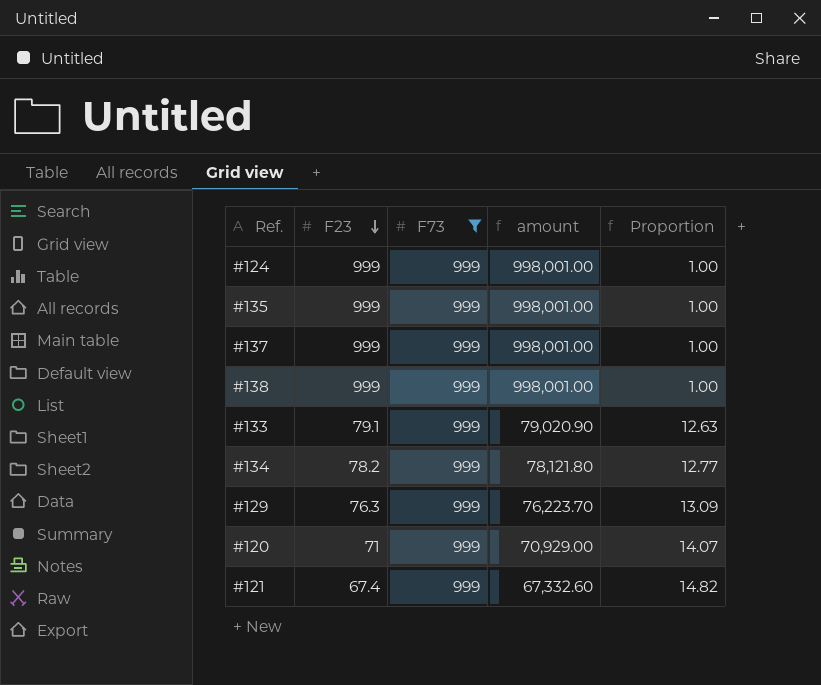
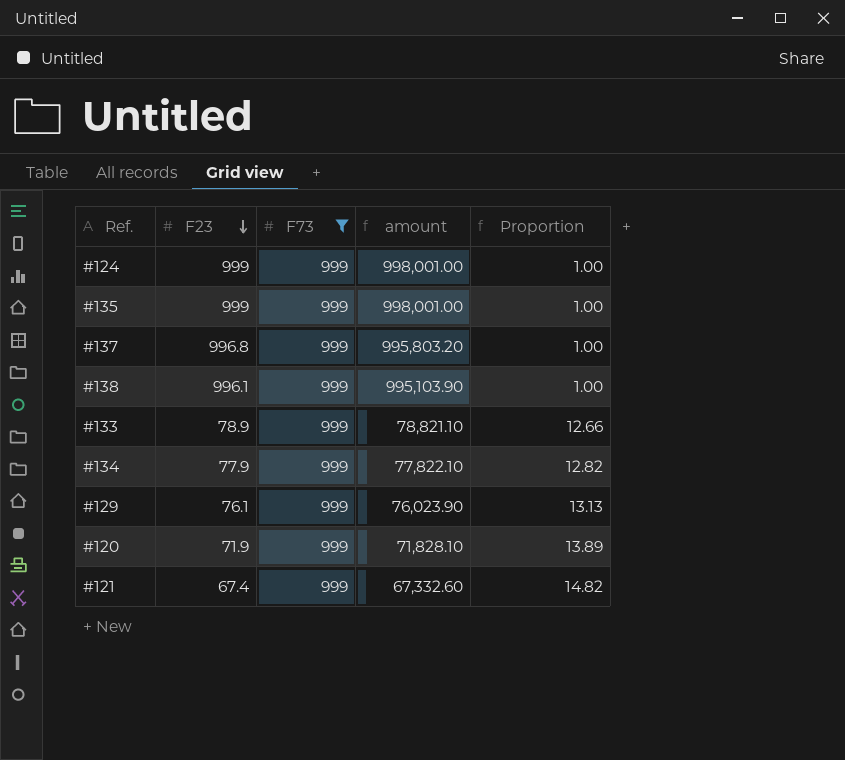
#137 | F23: 999 -> 996.8
#137 | amount: 998,001.00 -> 995,803.20
#138 | F23: 999 -> 996.1
#138 | amount: 998,001.00 -> 995,103.90
#133 | F23: 79.1 -> 78.9
#133 | amount: 79,020.90 -> 78,821.10
#133 | Proportion: 12.63 -> 12.66
#134 | F23: 78.2 -> 77.9
#134 | amount: 78,121.80 -> 77,822.10
#134 | Proportion: 12.77 -> 12.82
#129 | F23: 76.3 -> 76.1
#129 | amount: 76,223.70 -> 76,023.90
#129 | Proportion: 13.09 -> 13.13
#120 | F23: 71 -> 71.9
#120 | amount: 70,929.00 -> 71,828.10
#120 | Proportion: 14.07 -> 13.89

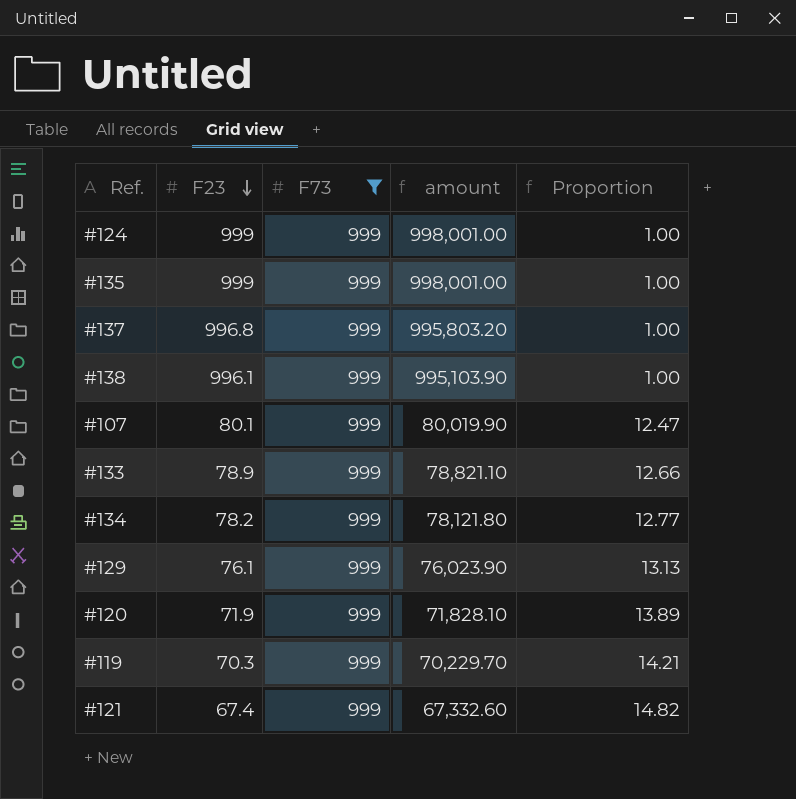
row #107: none -> 80.1 | 999 | 80,019.90 | 12.47
#134 | F23: 77.9 -> 78.2
#134 | amount: 77,822.10 -> 78,121.80
#134 | Proportion: 12.82 -> 12.77
row #119: none -> 70.3 | 999 | 70,229.70 | 14.21

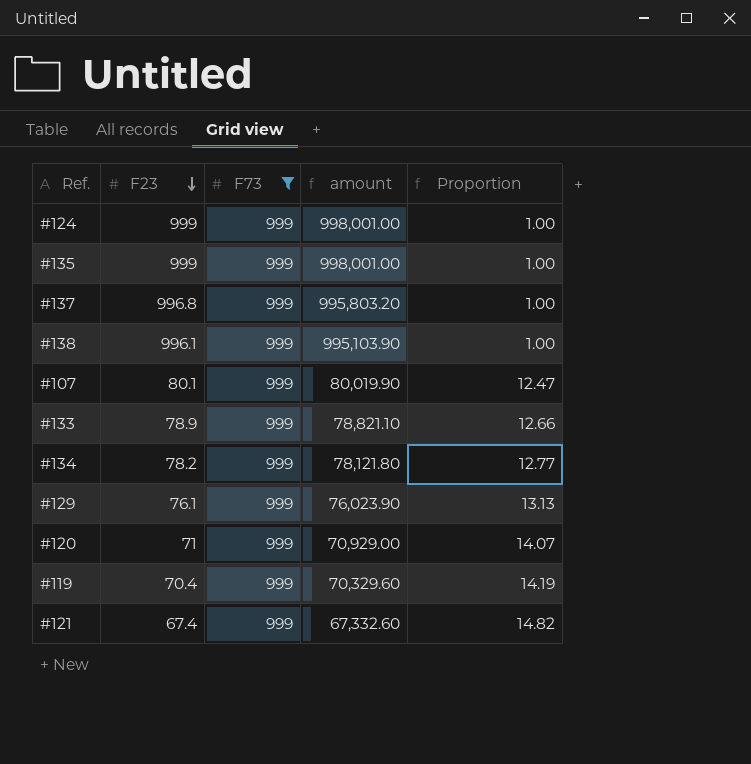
#120 | F23: 71.9 -> 71
#120 | amount: 71,828.10 -> 70,929.00
#120 | Proportion: 13.89 -> 14.07
#119 | F23: 70.3 -> 70.4
#119 | amount: 70,229.70 -> 70,329.60
#119 | Proportion: 14.21 -> 14.19

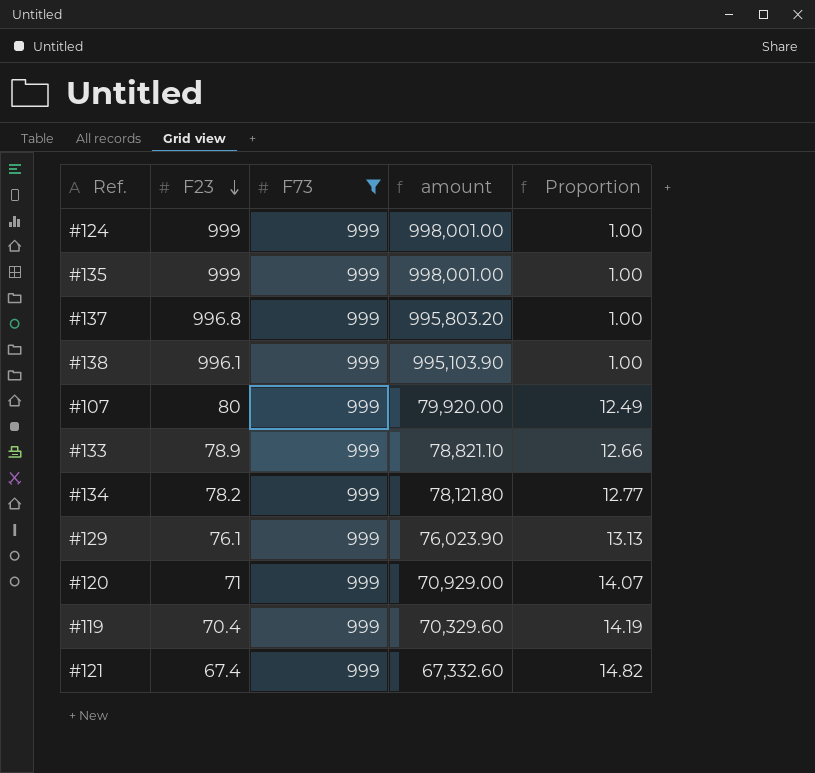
#107 | F23: 80.1 -> 80
#107 | amount: 80,019.90 -> 79,920.00
#107 | Proportion: 12.47 -> 12.49

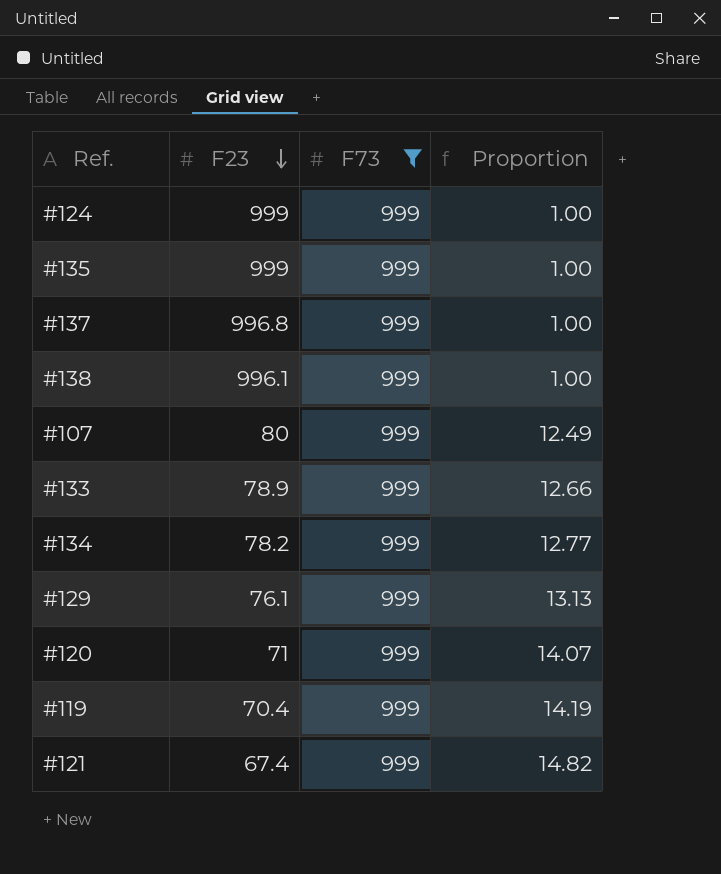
column amount | formula: [F23] * [F73] -> none

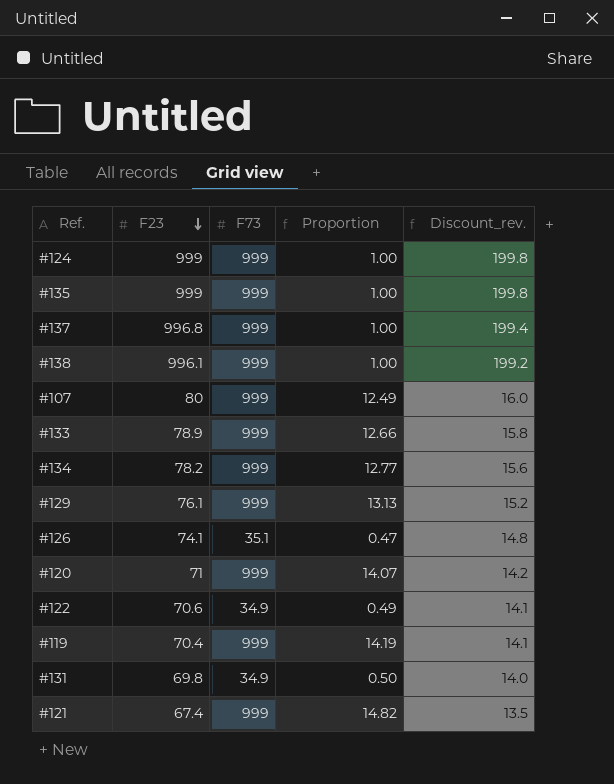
filter: F73 = 999 -> none
column Discount_rev. | formula: none -> [F23] * 0.2

